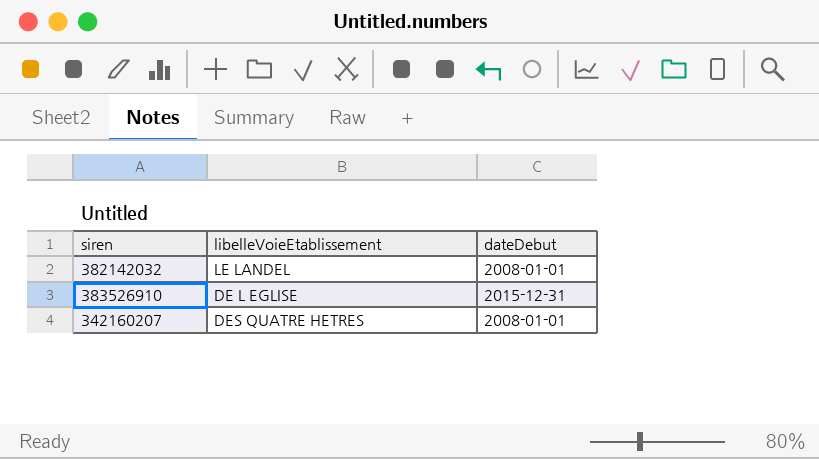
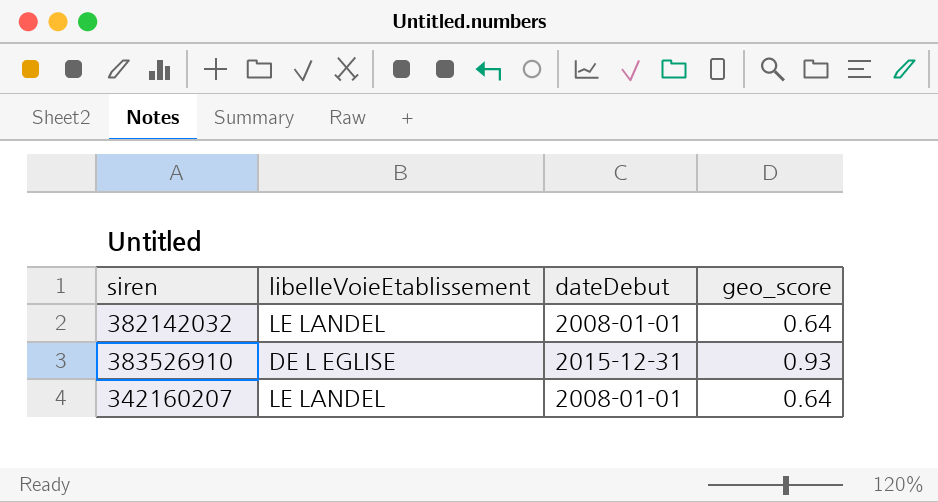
column geo_score | position: none -> 4
342160207 | libelleVoieEtablissement: DES QUATRE HETRES -> LE LANDEL

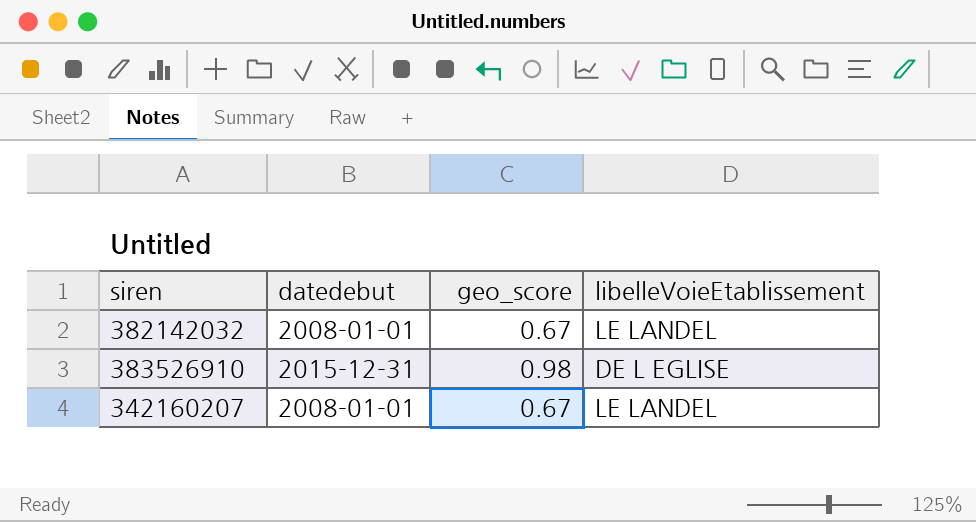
column name: dateDebut -> datedebut
column libelleVoieEtablissement | position: 2 -> 4
382142032 | geo_score: 0.64 -> 0.67
383526910 | geo_score: 0.93 -> 0.98
342160207 | geo_score: 0.64 -> 0.67

